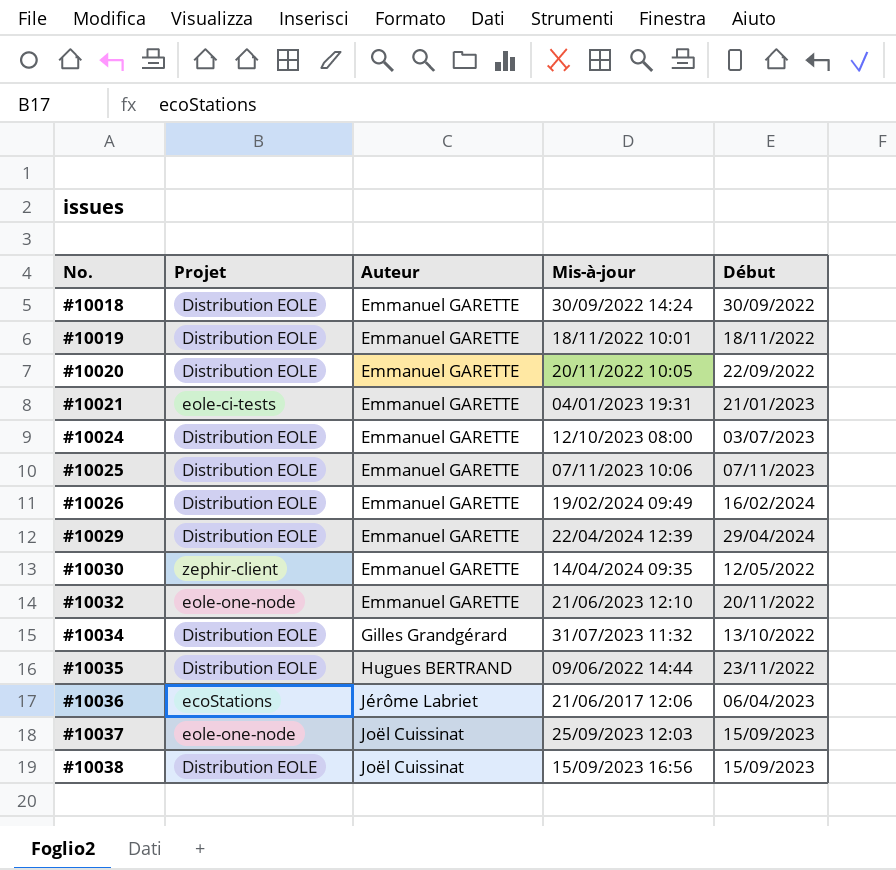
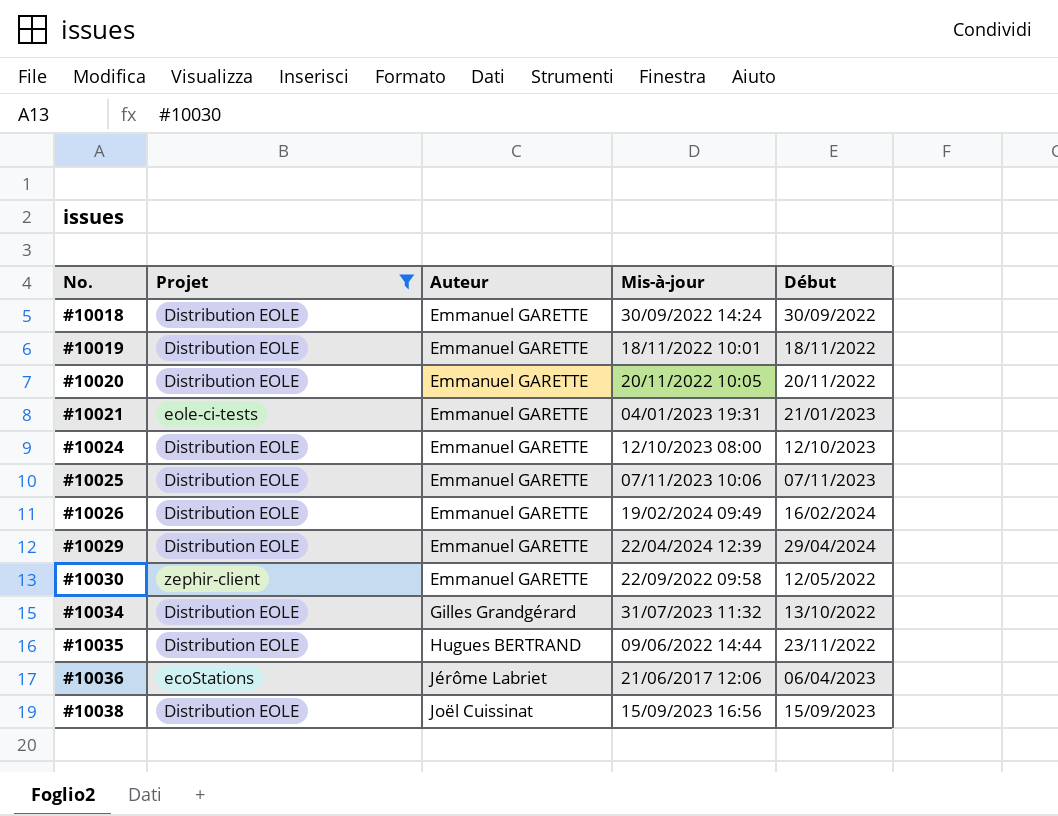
filter: none -> Projet != eole-one-node
#10020 | Début: 22/09/2022 -> 20/11/2022
#10024 | Début: 03/07/2023 -> 12/10/2023
#10030 | Mis-à-jour: 14/04/2024 09:35 -> 22/09/2022 09:58

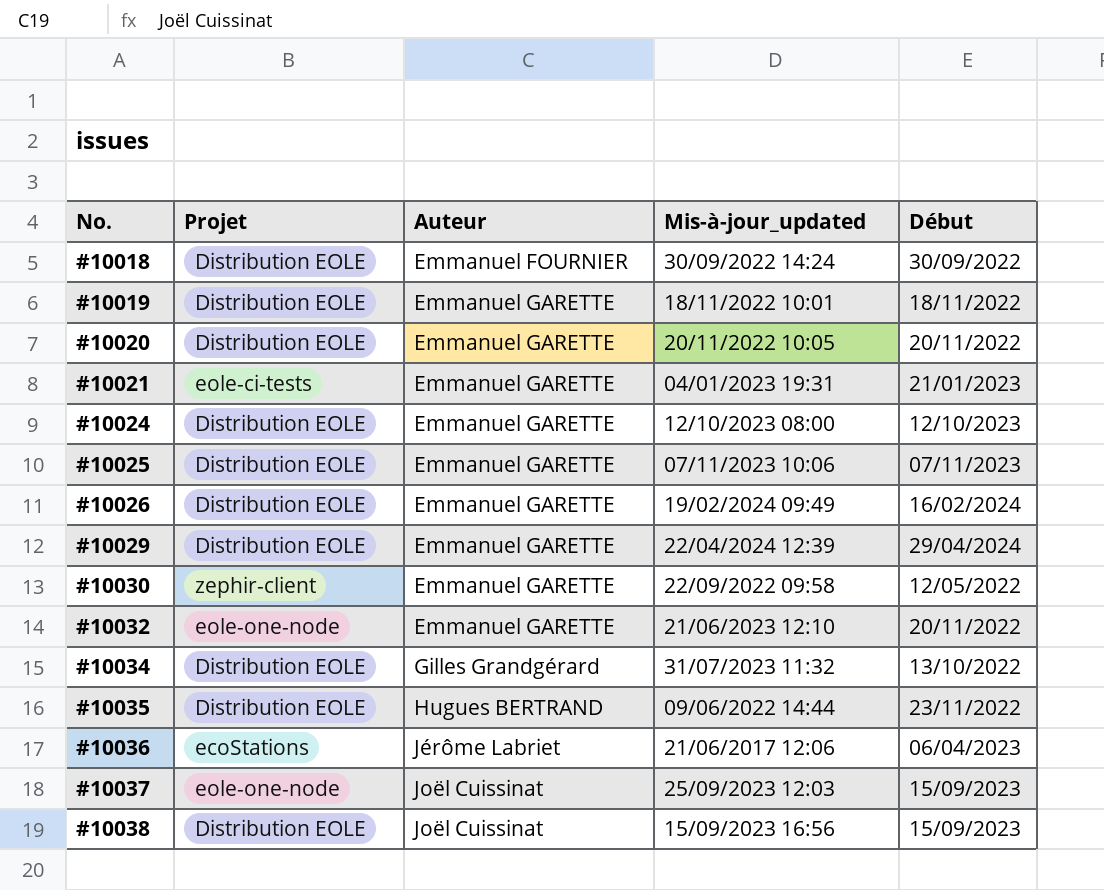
filter: Projet != eole-one-node -> none
column name: Mis-à-jour -> Mis-à-jour_updated
#10018 | Auteur: Emmanuel GARETTE -> Emmanuel FOURNIER

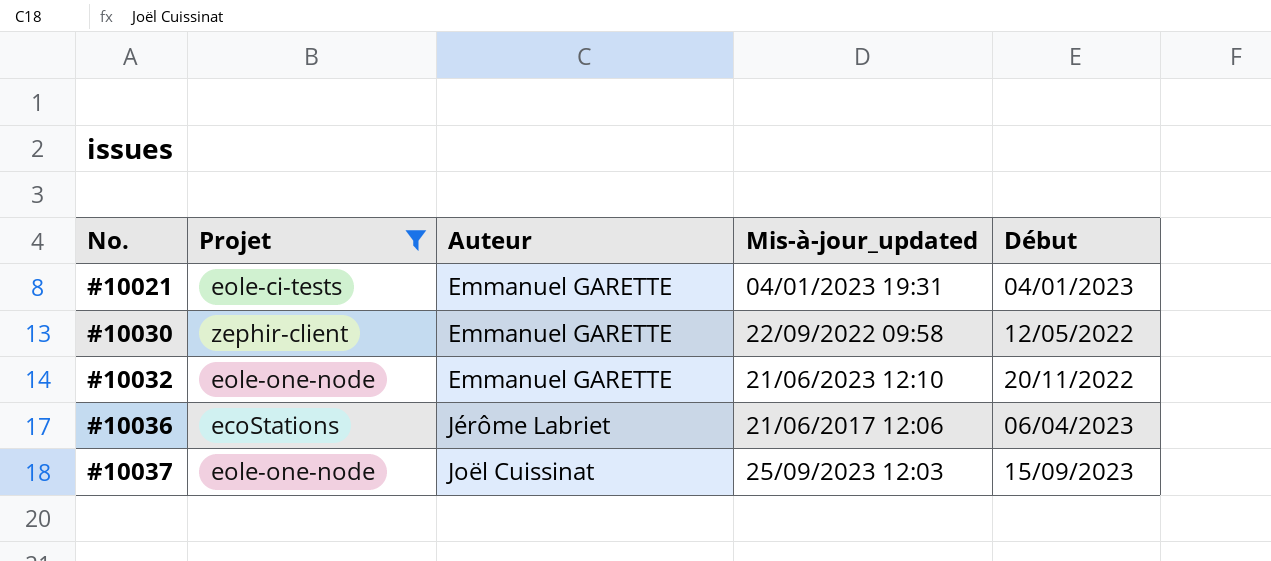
filter: none -> Projet != Distribution EOLE
#10021 | Début: 21/01/2023 -> 04/01/2023

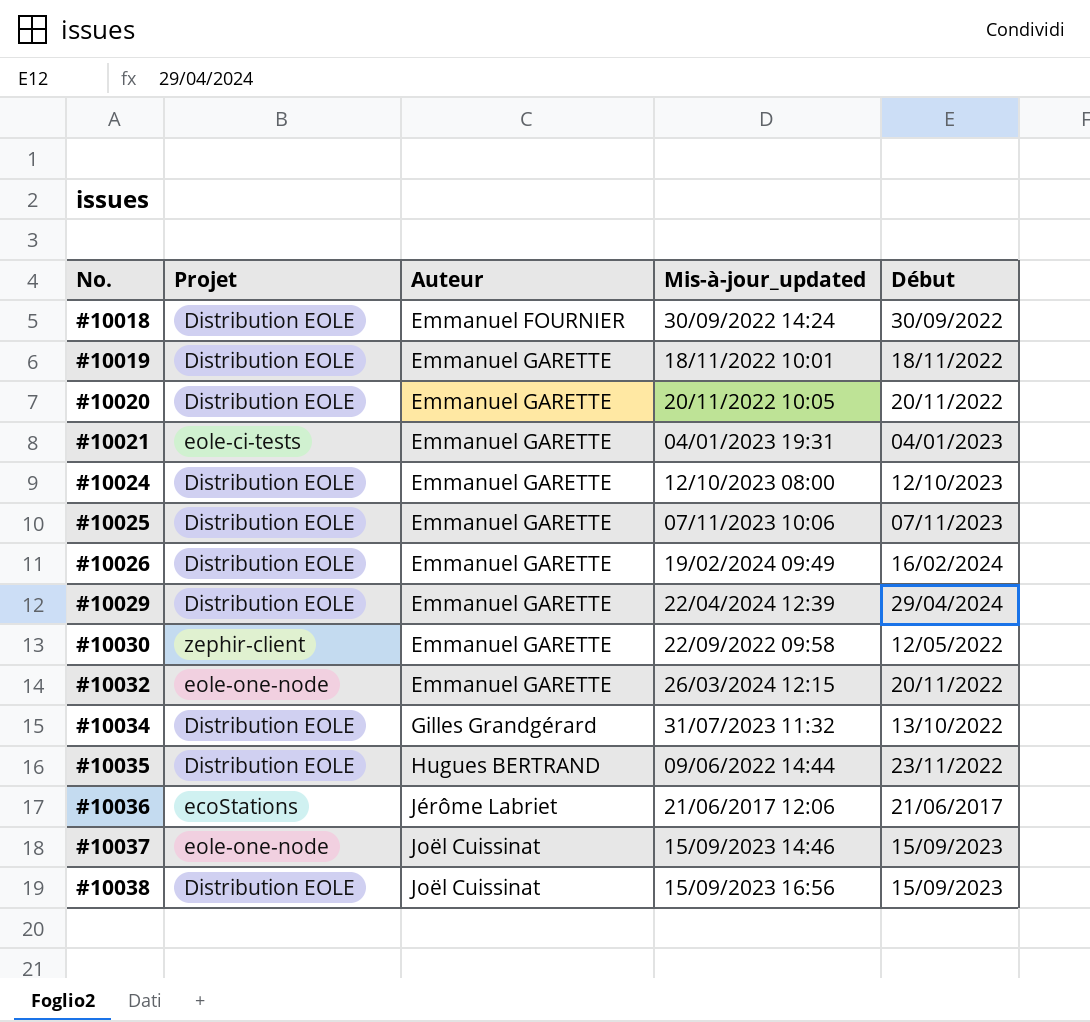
filter: Projet != Distribution EOLE -> none
#10032 | Mis-à-jour_updated: 21/06/2023 12:10 -> 26/03/2024 12:15
#10036 | Début: 06/04/2023 -> 21/06/2017
#10037 | Mis-à-jour_updated: 25/09/2023 12:03 -> 15/09/2023 14:46

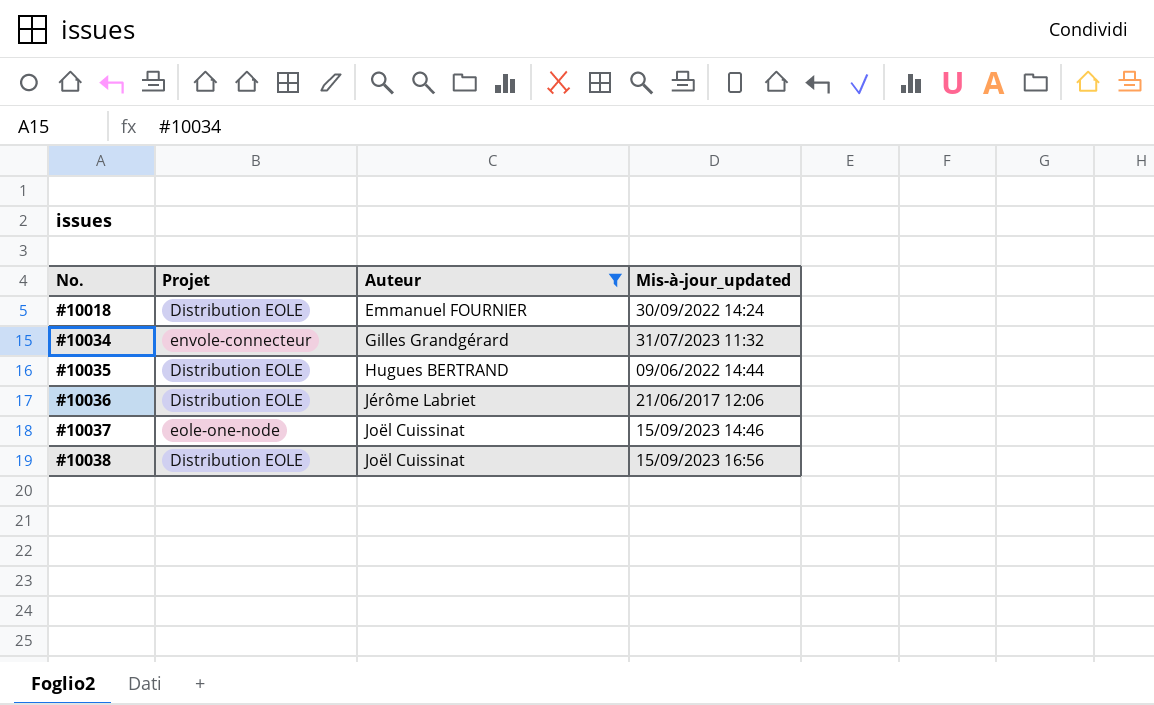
filter: none -> Auteur != Emmanuel GARETTE
column Début | position: 5 -> none
#10034 | Projet: Distribution EOLE -> envole-connecteur
#10036 | Projet: ecoStations -> Distribution EOLE

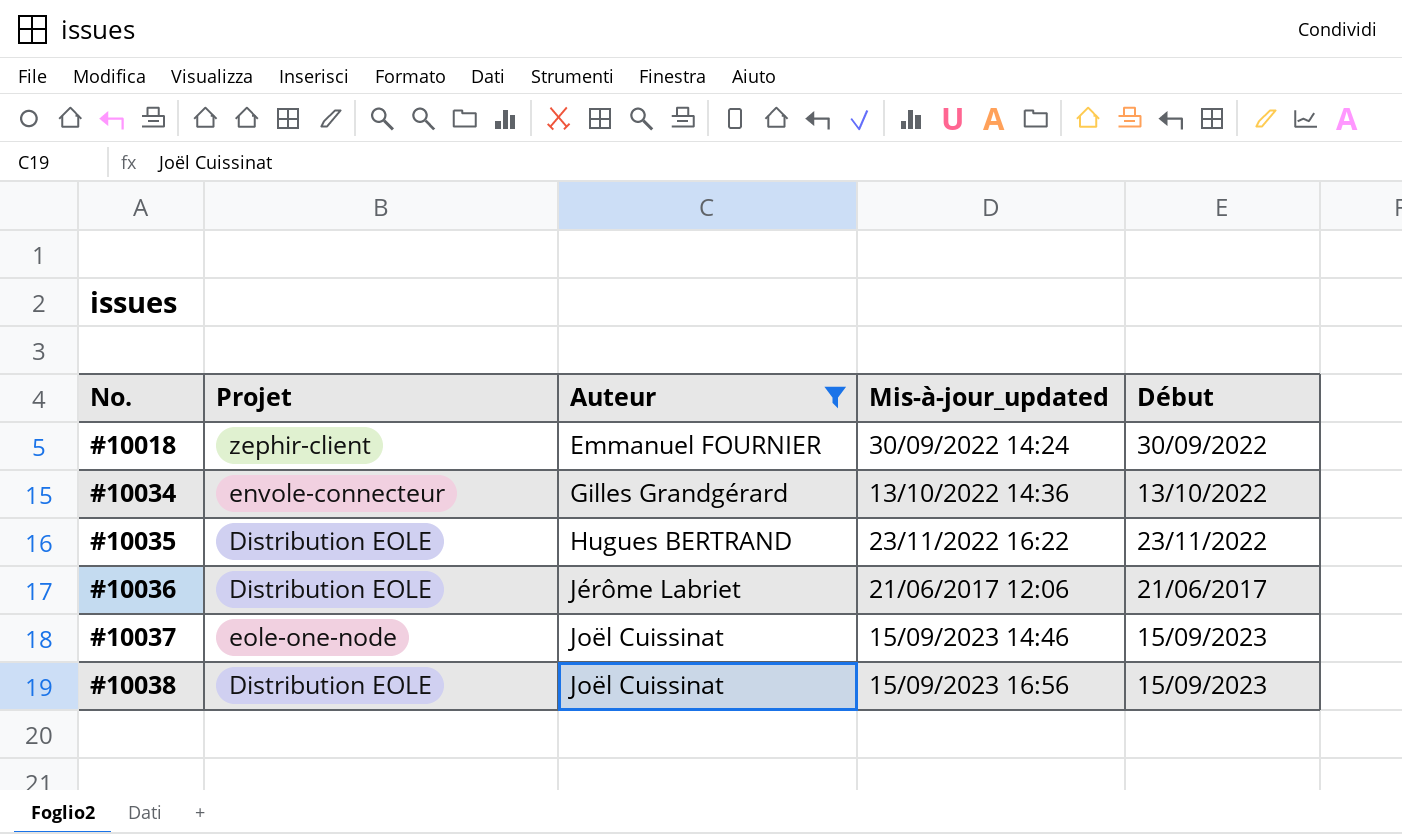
column Début | position: none -> 5
#10018 | Projet: Distribution EOLE -> zephir-client
#10034 | Mis-à-jour_updated: 31/07/2023 11:32 -> 13/10/2022 14:36
#10035 | Mis-à-jour_updated: 09/06/2022 14:44 -> 23/11/2022 16:22

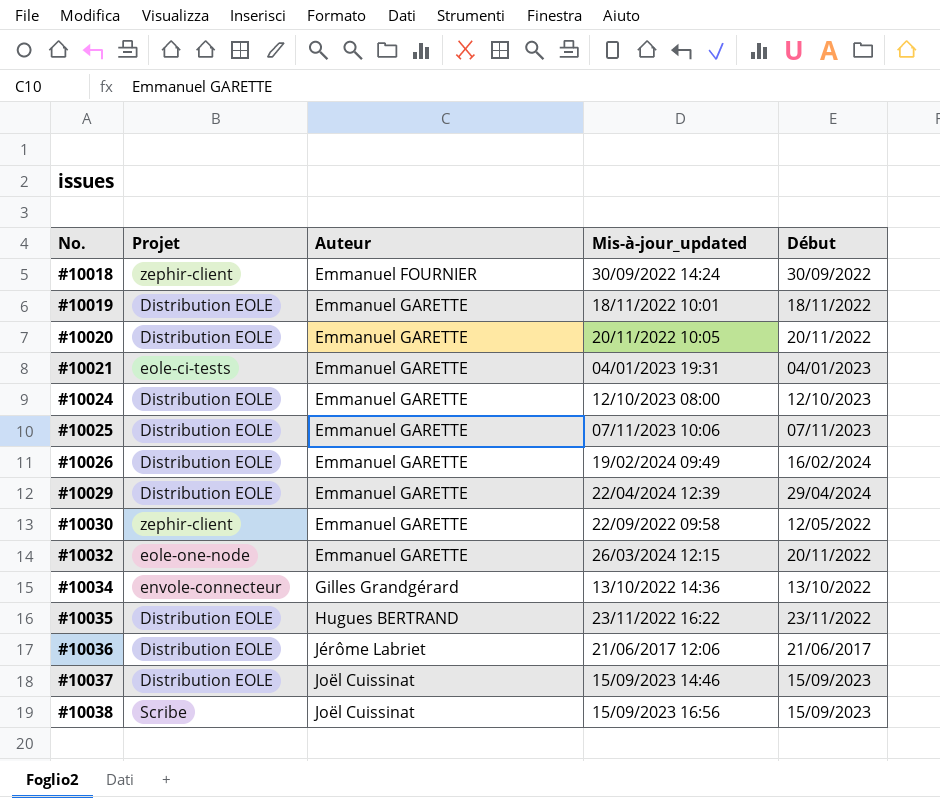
filter: Auteur != Emmanuel GARETTE -> none
#10037 | Projet: eole-one-node -> Distribution EOLE
#10038 | Projet: Distribution EOLE -> Scribe

